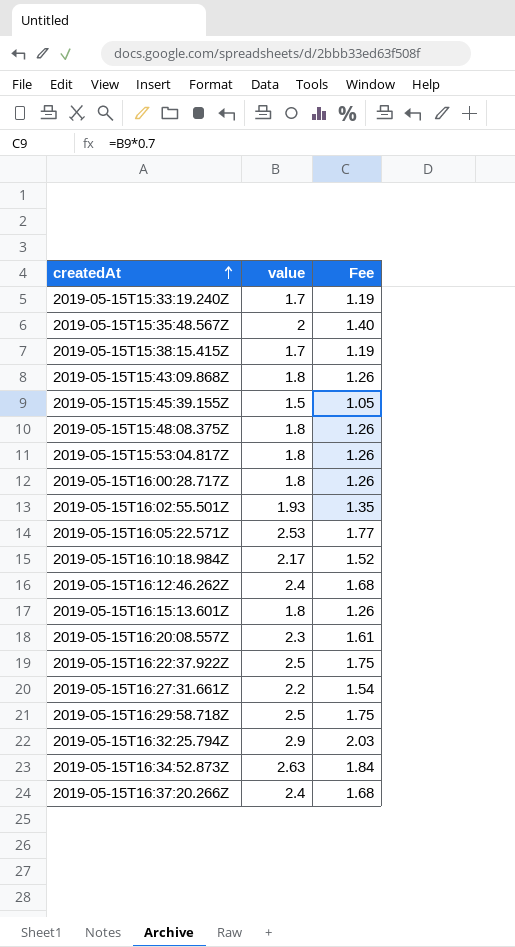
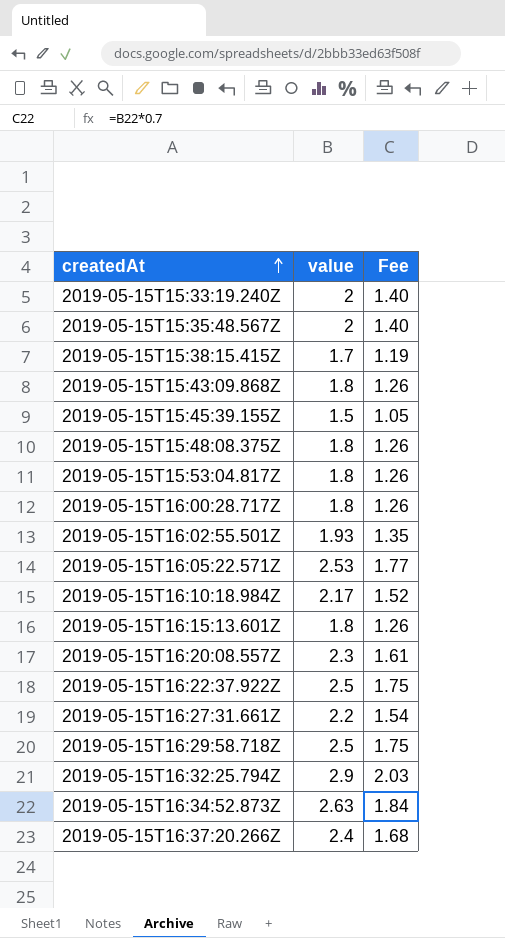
row 2019-05-15T16:12:46.262Z: 2.4 | 1.68 -> none
2019-05-15T15:33:19.240Z | value: 1.7 -> 2
2019-05-15T15:33:19.240Z | Fee: 1.19 -> 1.40

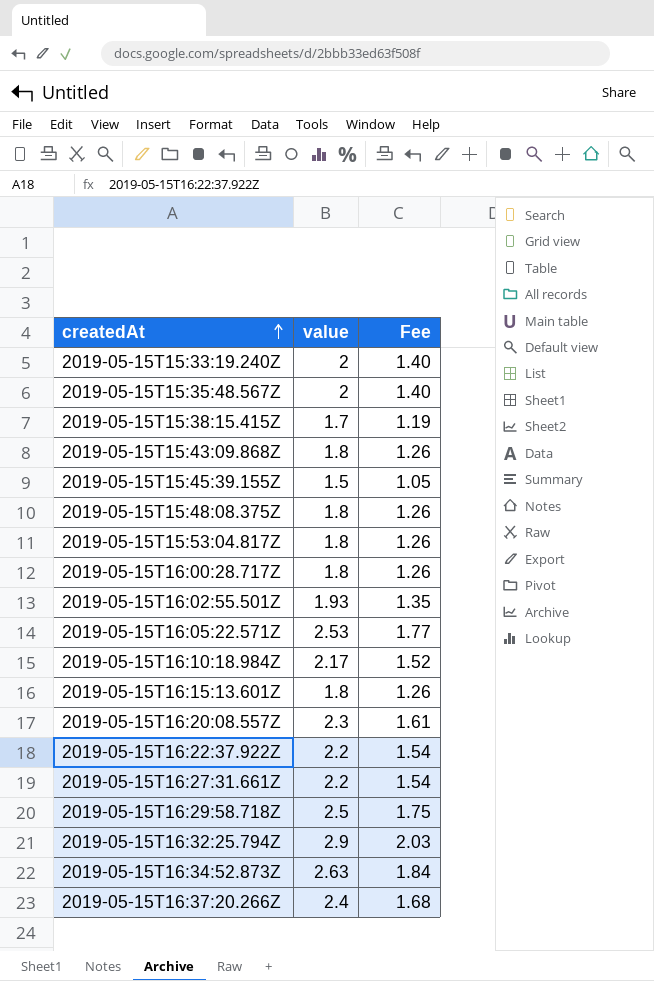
2019-05-15T16:22:37.922Z | value: 2.5 -> 2.2
2019-05-15T16:22:37.922Z | Fee: 1.75 -> 1.54

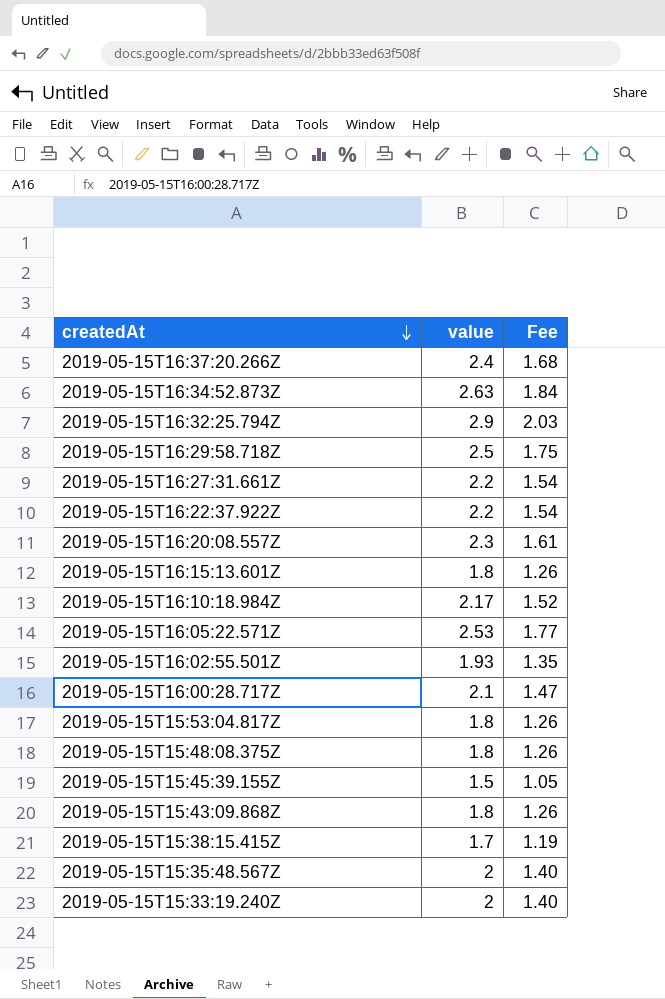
row order: createdAt ascending -> createdAt descending
2019-05-15T16:00:28.717Z | value: 1.8 -> 2.1
2019-05-15T16:00:28.717Z | Fee: 1.26 -> 1.47

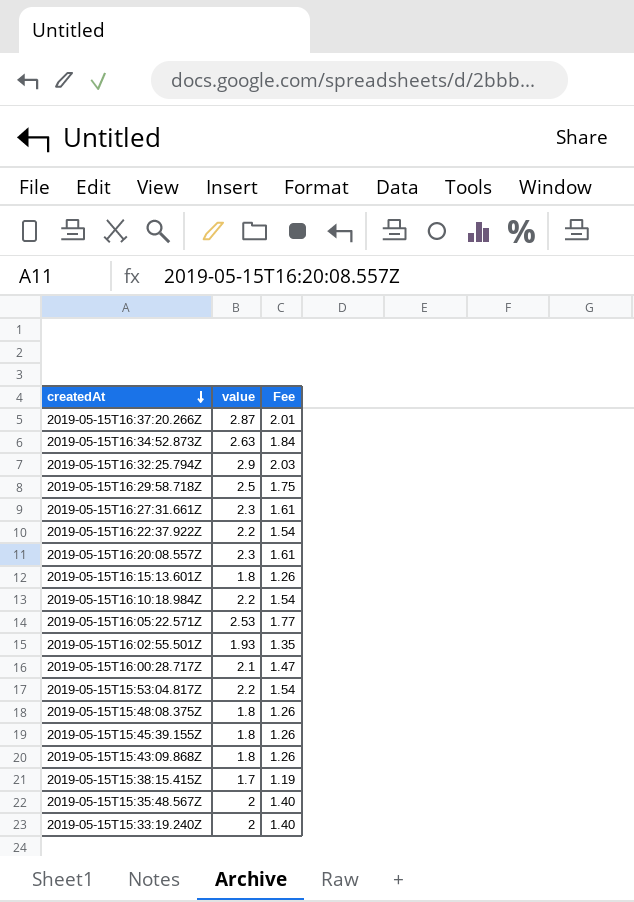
2019-05-15T16:37:20.266Z | value: 2.4 -> 2.87
2019-05-15T16:37:20.266Z | Fee: 1.68 -> 2.01
2019-05-15T16:27:31.661Z | value: 2.2 -> 2.3
2019-05-15T16:27:31.661Z | Fee: 1.54 -> 1.61
2019-05-15T16:10:18.984Z | value: 2.17 -> 2.2
2019-05-15T16:10:18.984Z | Fee: 1.52 -> 1.54
2019-05-15T15:53:04.817Z | value: 1.8 -> 2.2
2019-05-15T15:53:04.817Z | Fee: 1.26 -> 1.54
2019-05-15T15:45:39.155Z | value: 1.5 -> 1.8
2019-05-15T15:45:39.155Z | Fee: 1.05 -> 1.26

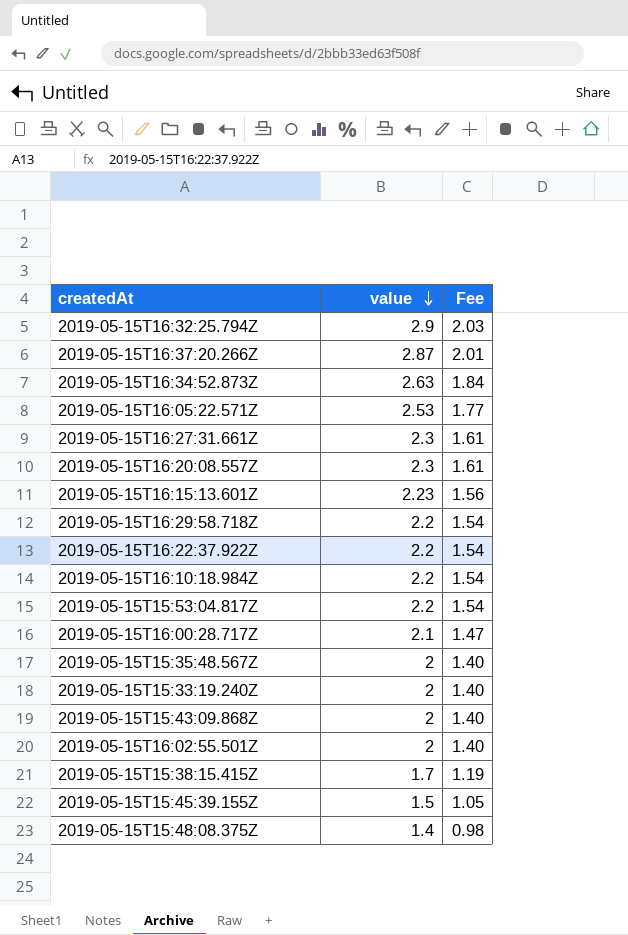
row order: createdAt descending -> value descending
2019-05-15T16:15:13.601Z | value: 1.8 -> 2.23
2019-05-15T16:15:13.601Z | Fee: 1.26 -> 1.56
2019-05-15T16:29:58.718Z | value: 2.5 -> 2.2
2019-05-15T16:29:58.718Z | Fee: 1.75 -> 1.54
2019-05-15T15:43:09.868Z | value: 1.8 -> 2
2019-05-15T15:43:09.868Z | Fee: 1.26 -> 1.40
2019-05-15T16:02:55.501Z | value: 1.93 -> 2
2019-05-15T16:02:55.501Z | Fee: 1.35 -> 1.40
2019-05-15T15:45:39.155Z | value: 1.8 -> 1.5
2019-05-15T15:45:39.155Z | Fee: 1.26 -> 1.05
2019-05-15T15:48:08.375Z | value: 1.8 -> 1.4
2019-05-15T15:48:08.375Z | Fee: 1.26 -> 0.98

